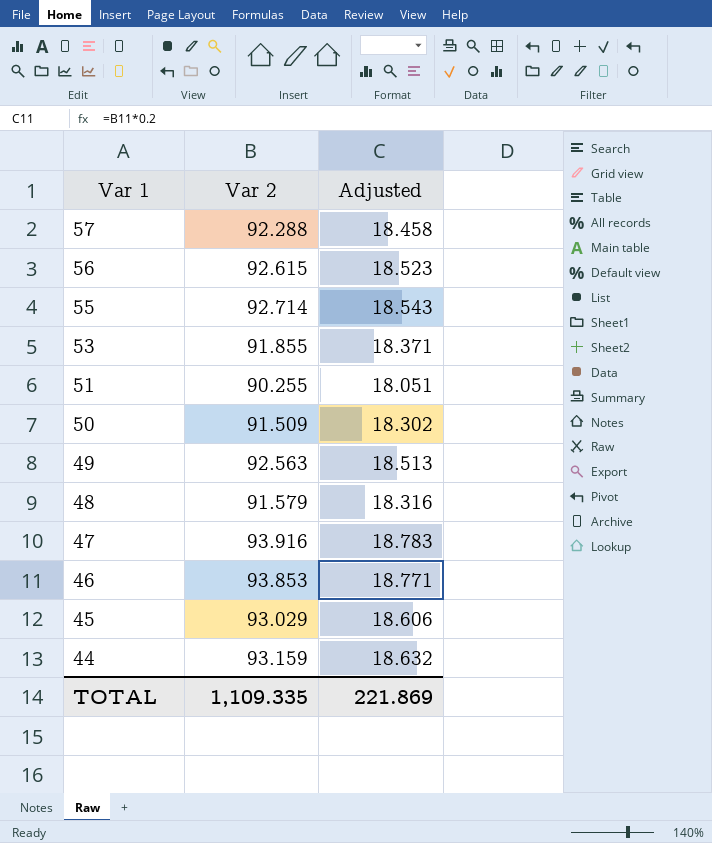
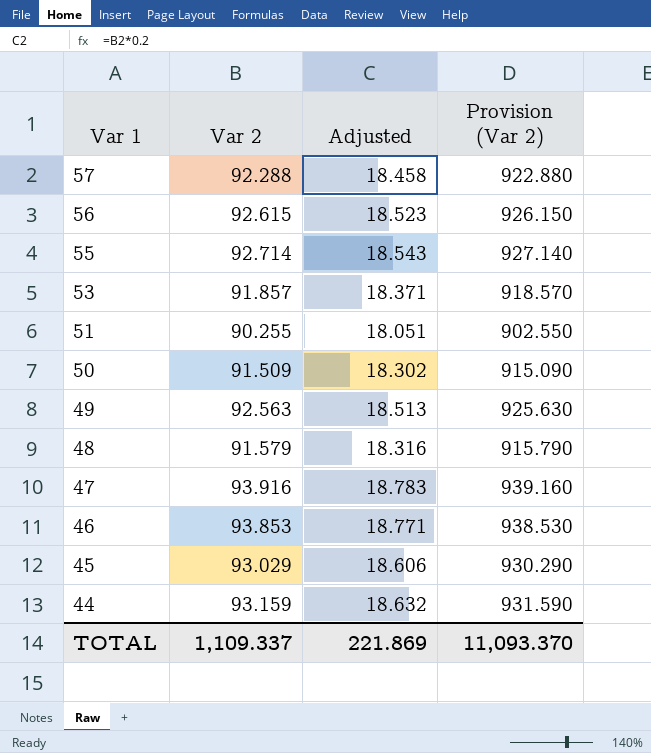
column Provision (Var 2) | formula: none -> [Var 2] * 10
53 | Var 2: 91.855 -> 91.857
TOTAL | Var 2: 1,109.335 -> 1,109.337

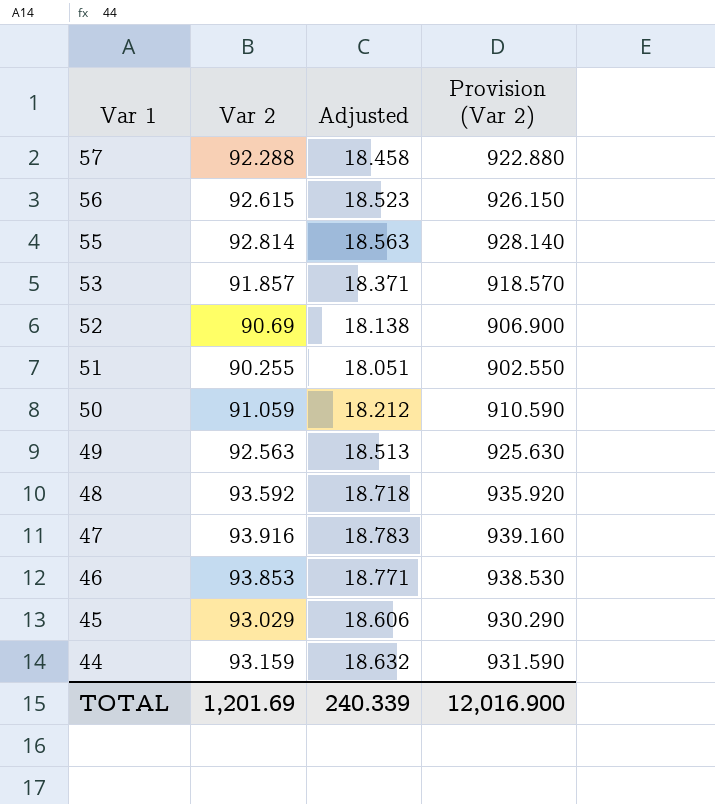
55 | Var 2: 92.714 -> 92.814
55 | Adjusted: 18.543 -> 18.563
55 | Provision (Var 2): 927.140 -> 928.140
row 52: none -> 90.69 | 18.138 | 906.900
50 | Var 2: 91.509 -> 91.059
50 | Adjusted: 18.302 -> 18.212
50 | Provision (Var 2): 915.090 -> 910.590
48 | Var 2: 91.579 -> 93.592
48 | Adjusted: 18.316 -> 18.718
48 | Provision (Var 2): 915.790 -> 935.920
TOTAL | Var 2: 1,109.337 -> 1,201.69
TOTAL | Adjusted: 221.869 -> 240.339
TOTAL | Provision (Var 2): 11,093.370 -> 12,016.900

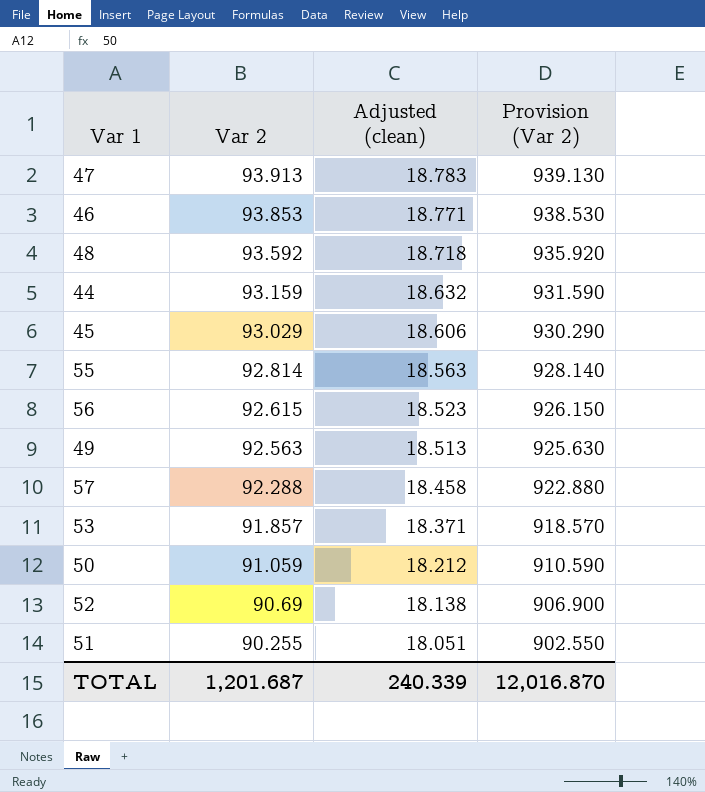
row order: Var 1 descending -> Var 2 descending
column name: Adjusted -> Adjusted (clean)
47 | Var 2: 93.916 -> 93.913
47 | Provision (Var 2): 939.160 -> 939.130
TOTAL | Var 2: 1,201.69 -> 1,201.687
TOTAL | Provision (Var 2): 12,016.900 -> 12,016.870

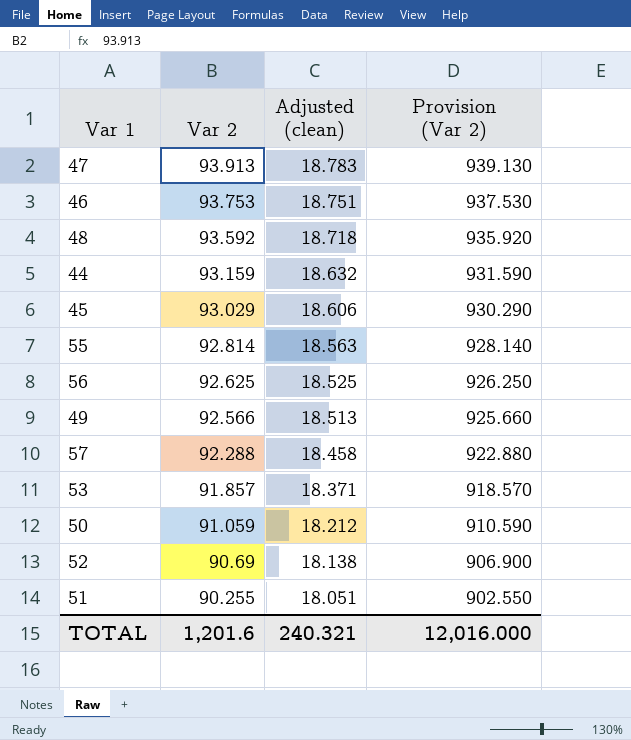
46 | Var 2: 93.853 -> 93.753
46 | Adjusted (clean): 18.771 -> 18.751
46 | Provision (Var 2): 938.530 -> 937.530
56 | Var 2: 92.615 -> 92.625
56 | Adjusted (clean): 18.523 -> 18.525
56 | Provision (Var 2): 926.150 -> 926.250
49 | Var 2: 92.563 -> 92.566
49 | Provision (Var 2): 925.630 -> 925.660
TOTAL | Var 2: 1,201.687 -> 1,201.6
TOTAL | Adjusted (clean): 240.339 -> 240.321
TOTAL | Provision (Var 2): 12,016.870 -> 12,016.000

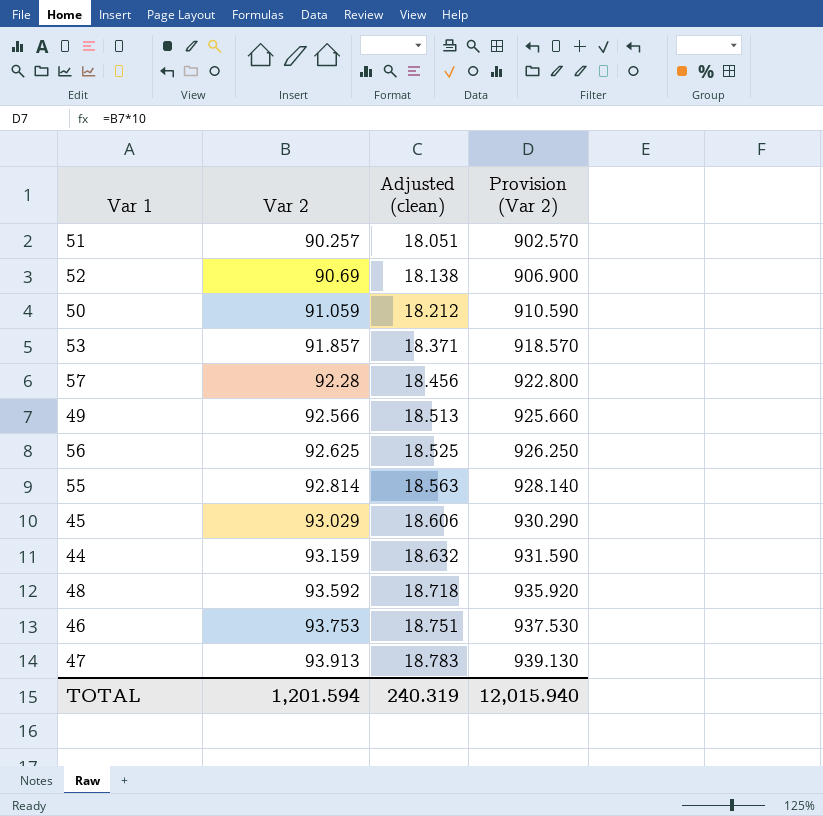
row order: Var 2 descending -> Var 2 ascending
51 | Var 2: 90.255 -> 90.257
51 | Provision (Var 2): 902.550 -> 902.570
57 | Var 2: 92.288 -> 92.28
57 | Adjusted (clean): 18.458 -> 18.456
57 | Provision (Var 2): 922.880 -> 922.800
TOTAL | Var 2: 1,201.6 -> 1,201.594
TOTAL | Adjusted (clean): 240.321 -> 240.319
TOTAL | Provision (Var 2): 12,016.000 -> 12,015.940

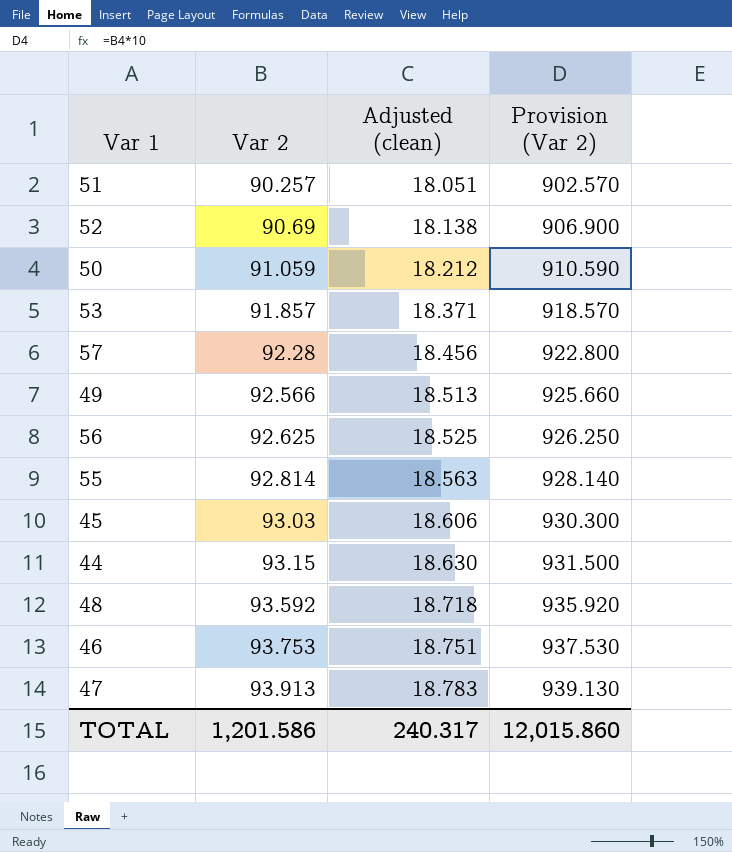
45 | Var 2: 93.029 -> 93.03
45 | Provision (Var 2): 930.290 -> 930.300
44 | Var 2: 93.159 -> 93.15
44 | Adjusted (clean): 18.632 -> 18.630
44 | Provision (Var 2): 931.590 -> 931.500
TOTAL | Var 2: 1,201.594 -> 1,201.586
TOTAL | Adjusted (clean): 240.319 -> 240.317
TOTAL | Provision (Var 2): 12,015.940 -> 12,015.860

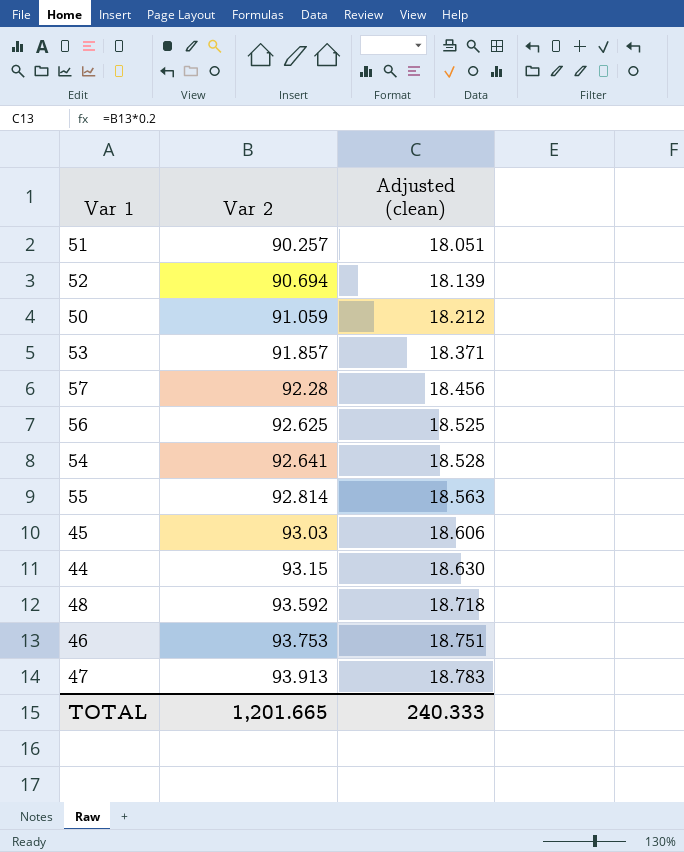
column Provision (Var 2) | formula: [Var 2] * 10 -> none
row 49: 92.566 | 18.513 | 925.660 -> none
52 | Var 2: 90.69 -> 90.694
52 | Adjusted (clean): 18.138 -> 18.139
row 54: none -> 92.641 | 18.528
TOTAL | Var 2: 1,201.586 -> 1,201.665
TOTAL | Adjusted (clean): 240.317 -> 240.333

